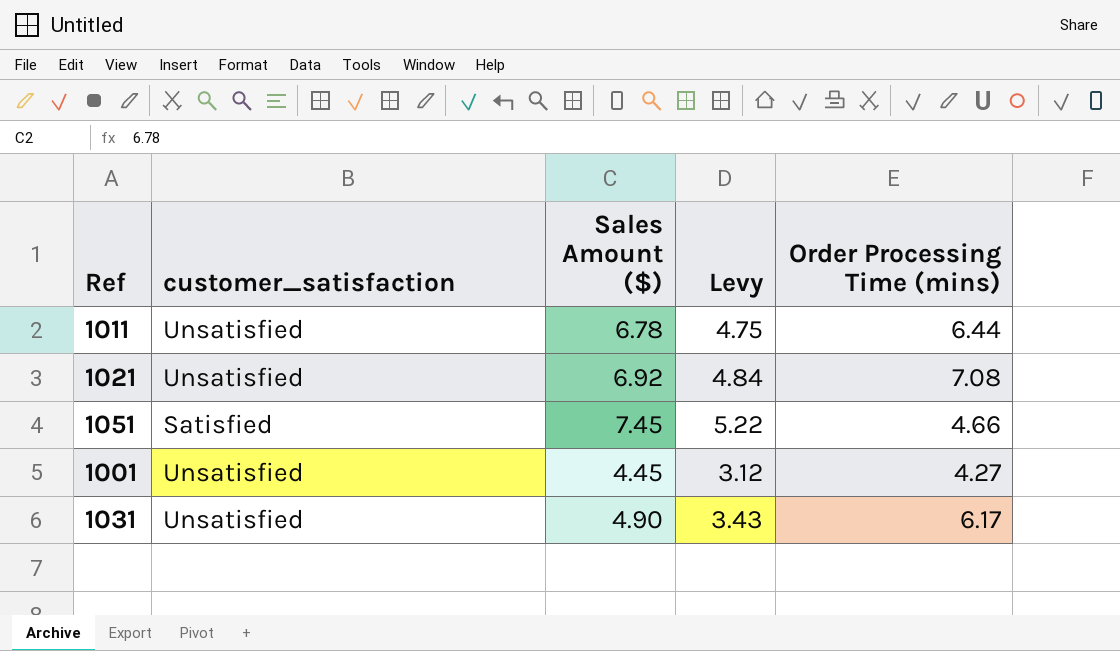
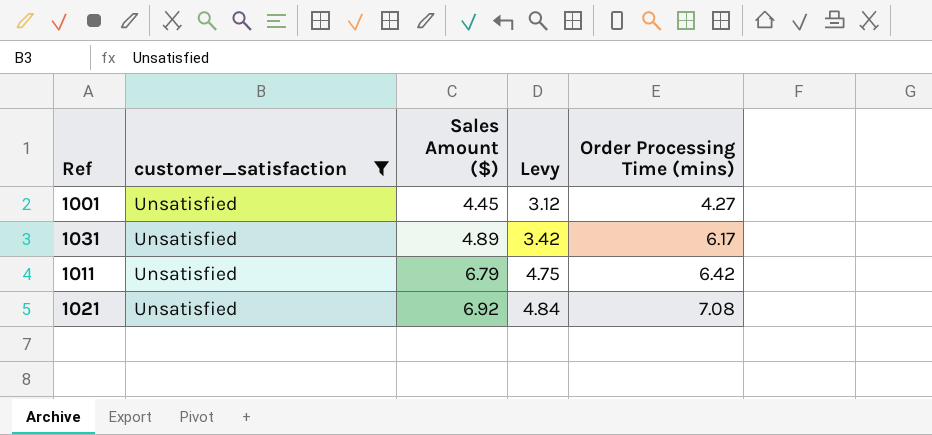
filter: none -> customer_satisfaction = Unsatisfied
row order: none -> Sales Amount ($) ascending
1031 | Sales Amount ($): 4.90 -> 4.89
1031 | Levy: 3.43 -> 3.42
1011 | Sales Amount ($): 6.78 -> 6.79
1011 | Order Processing Time (mins): 6.44 -> 6.42

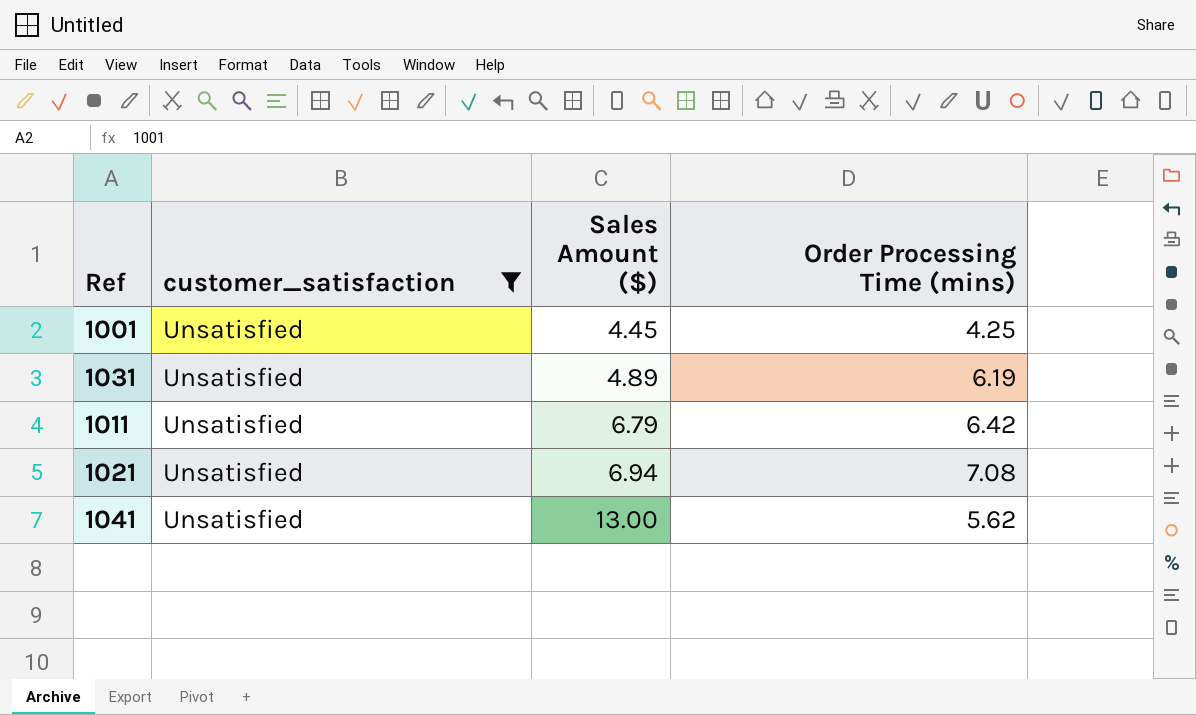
column Levy | formula: [Sales Amount ($)] * 0.7 -> none
1001 | Order Processing Time (mins): 4.27 -> 4.25
1031 | Order Processing Time (mins): 6.17 -> 6.19
1021 | Sales Amount ($): 6.92 -> 6.94
row 1041: none -> Unsatisfied | 13.00 | 5.62

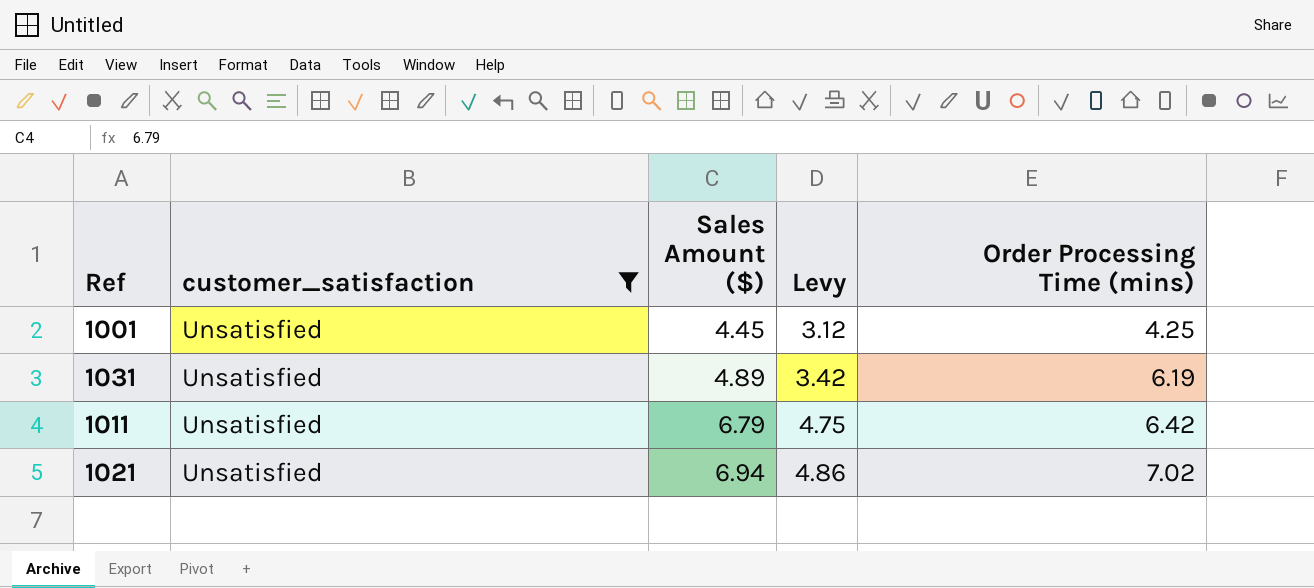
column Levy | formula: none -> [Sales Amount ($)] * 0.7
row 1041: Unsatisfied | 13.00 | 5.62 -> none
1021 | Order Processing Time (mins): 7.08 -> 7.02

